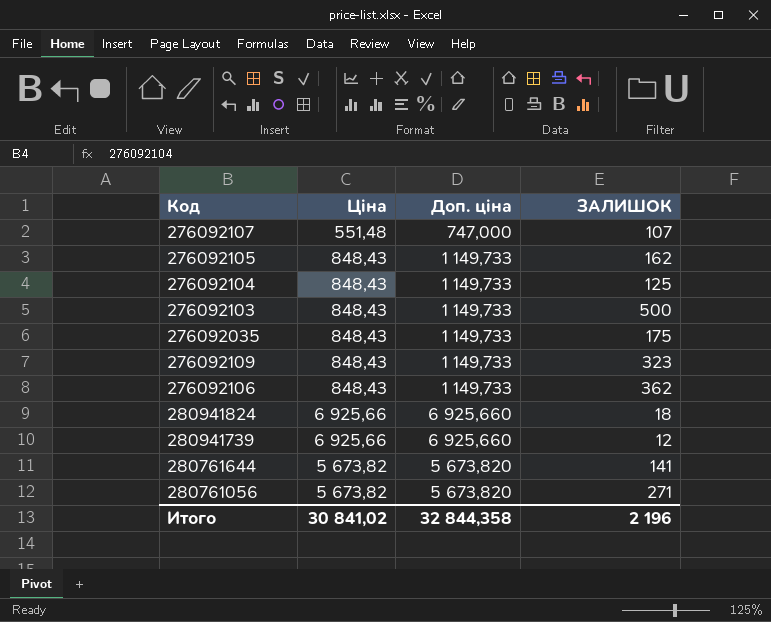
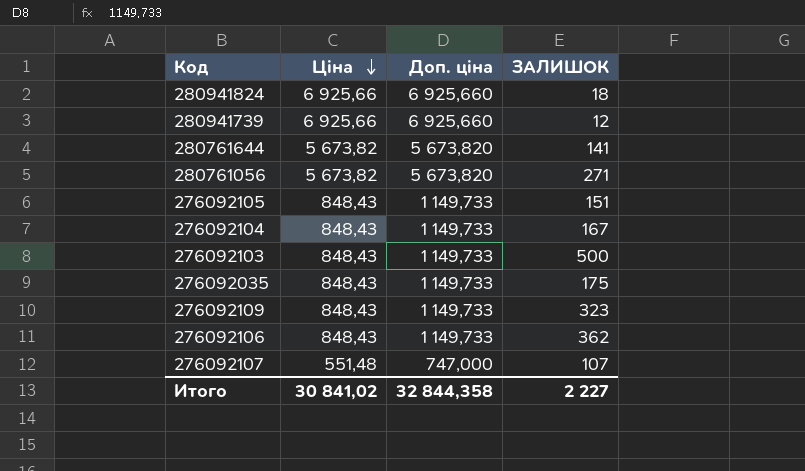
row order: none -> Ціна descending
276092105 | ЗАЛИШОК: 162 -> 151
276092104 | ЗАЛИШОК: 125 -> 167
Итого | ЗАЛИШОК: 2 196 -> 2 227

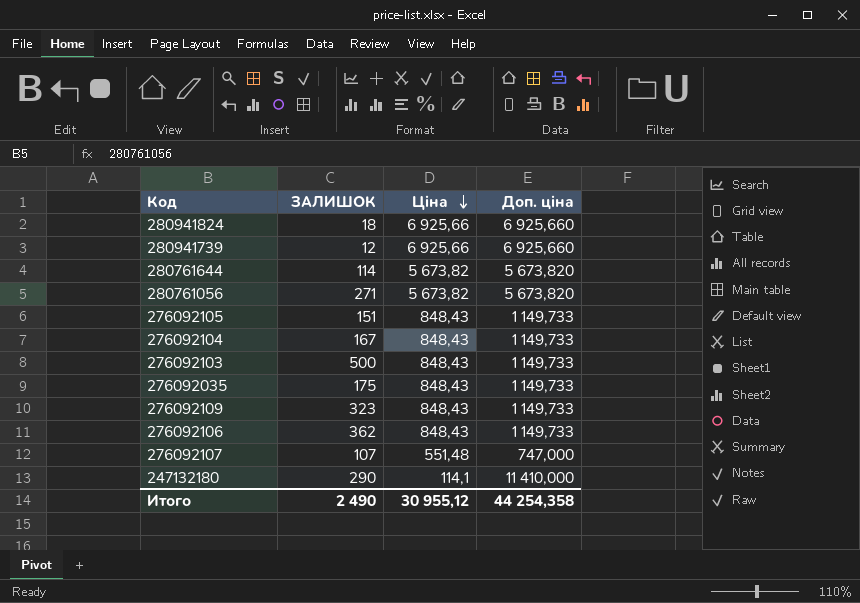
column ЗАЛИШОК | position: 4 -> 2
280761644 | ЗАЛИШОК: 141 -> 114
row 247132180: none -> 290 | 114,1 | 11 410,000
Итого | ЗАЛИШОК: 2 227 -> 2 490
Итого | Ціна: 30 841,02 -> 30 955,12
Итого | Доп. ціна: 32 844,358 -> 44 254,358

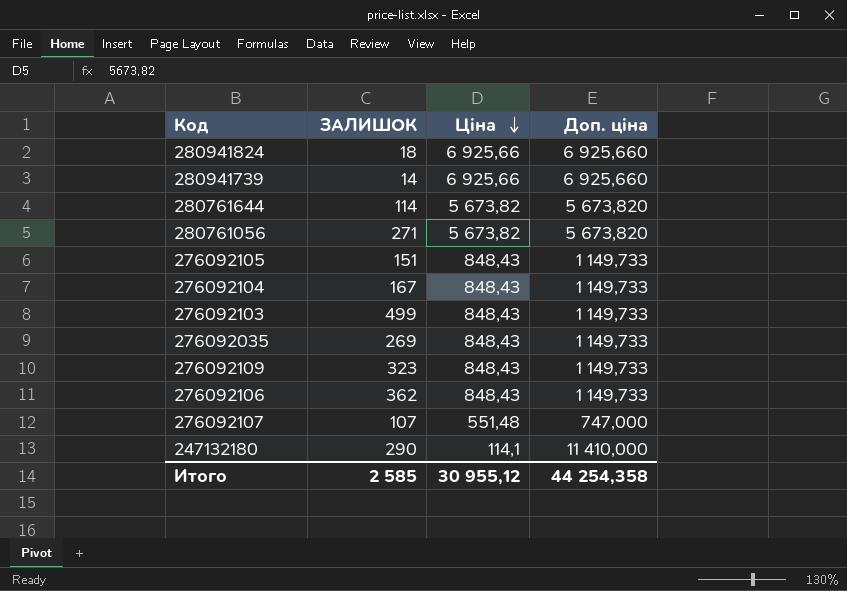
280941739 | ЗАЛИШОК: 12 -> 14
276092103 | ЗАЛИШОК: 500 -> 499
276092035 | ЗАЛИШОК: 175 -> 269
Итого | ЗАЛИШОК: 2 490 -> 2 585

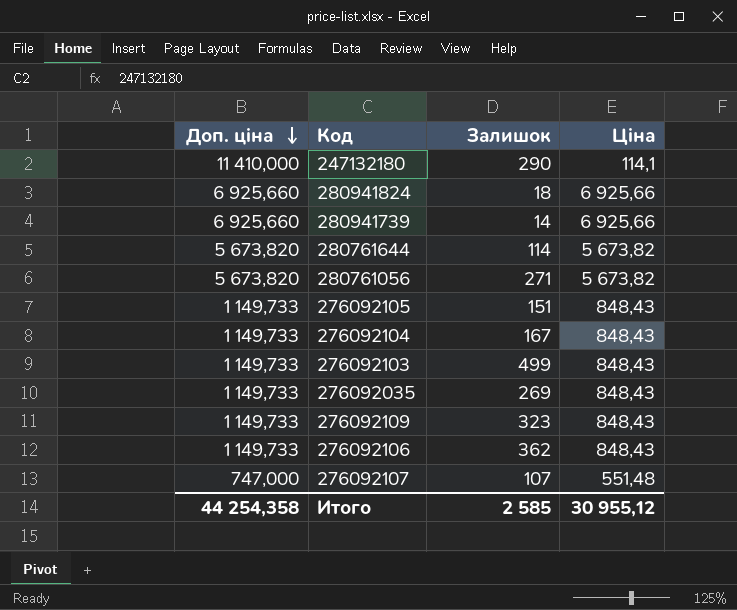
row order: Ціна descending -> Доп. ціна descending
column Доп. ціна | position: 4 -> 1
column name: ЗАЛИШОК -> Залишок

